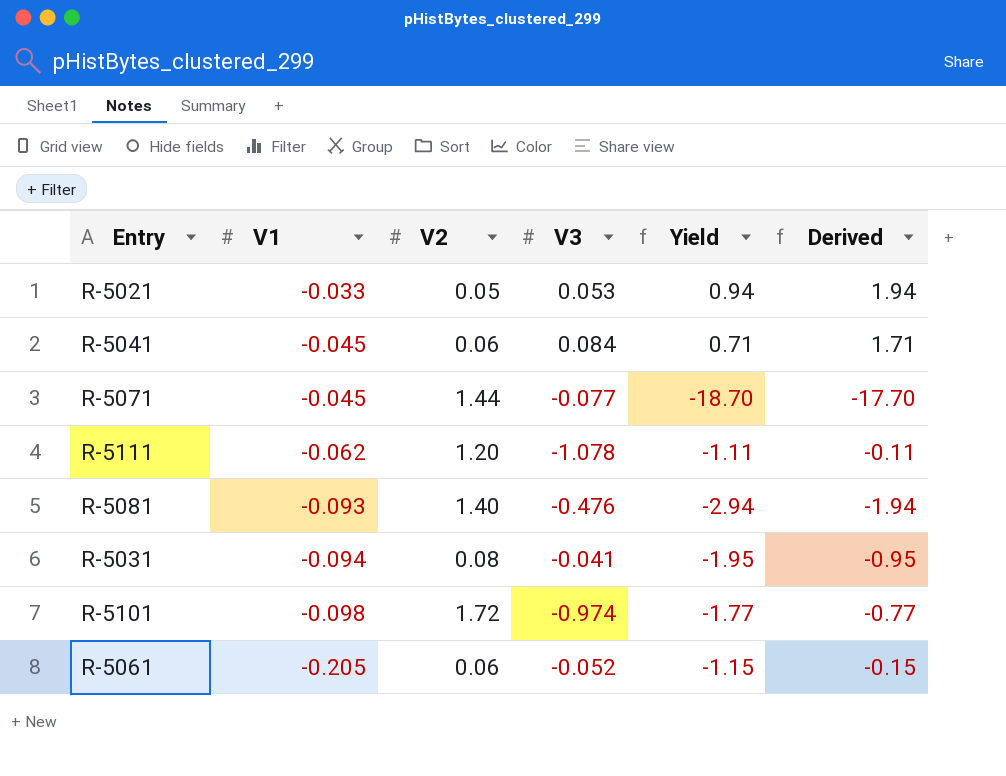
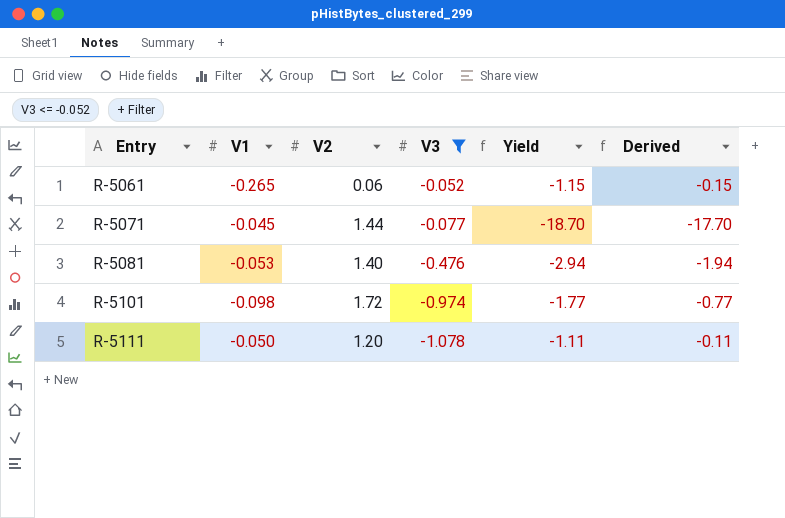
filter: none -> V3 <= -0.052
row order: V1 descending -> Entry ascending
R-5061 | V1: -0.205 -> -0.265
R-5081 | V1: -0.093 -> -0.053
R-5111 | V1: -0.062 -> -0.050

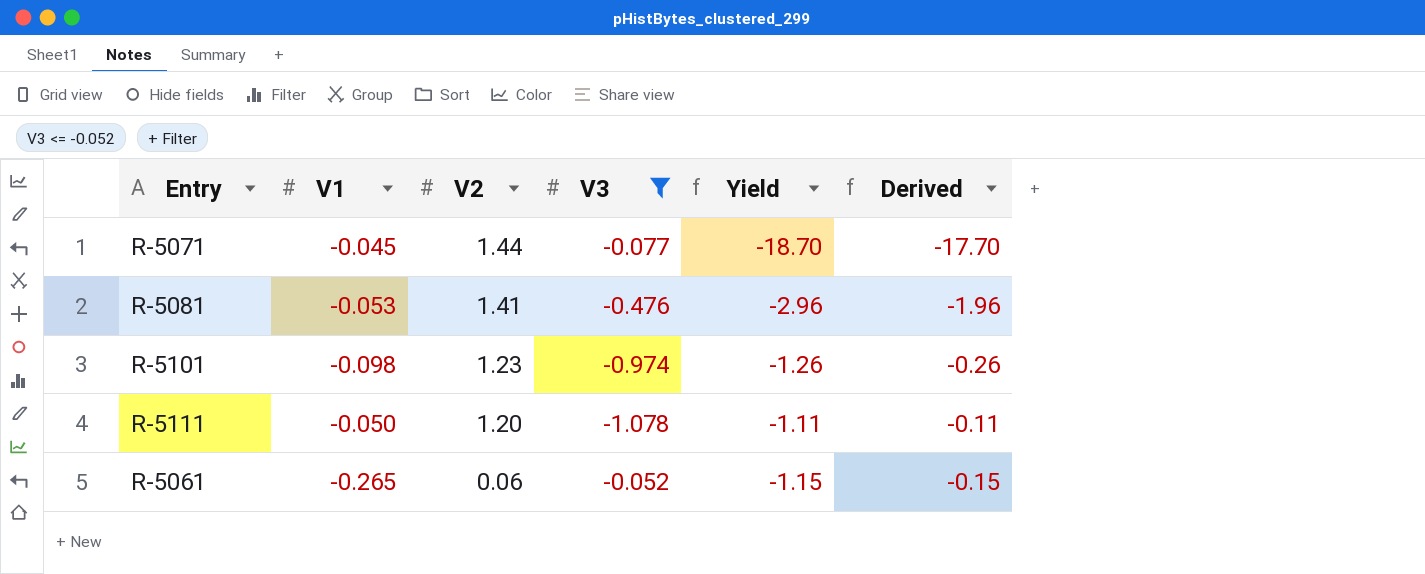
row order: Entry ascending -> V2 descending
R-5081 | V2: 1.40 -> 1.41
R-5081 | Yield: -2.94 -> -2.96
R-5081 | Derived: -1.94 -> -1.96
R-5101 | V2: 1.72 -> 1.23
R-5101 | Yield: -1.77 -> -1.26
R-5101 | Derived: -0.77 -> -0.26

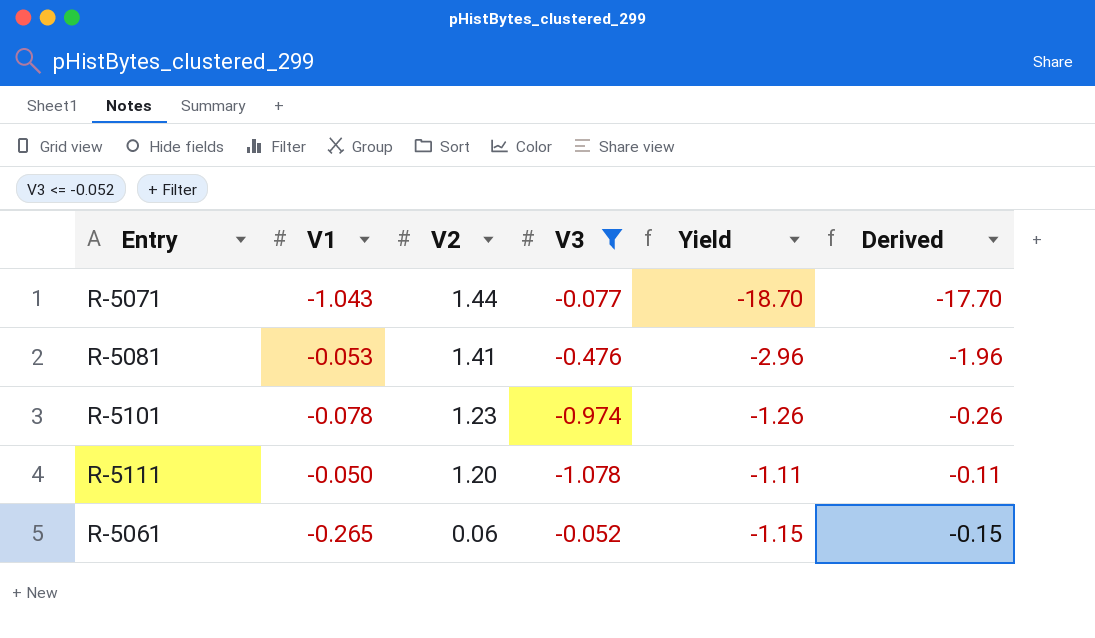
R-5071 | V1: -0.045 -> -1.043
R-5101 | V1: -0.098 -> -0.078

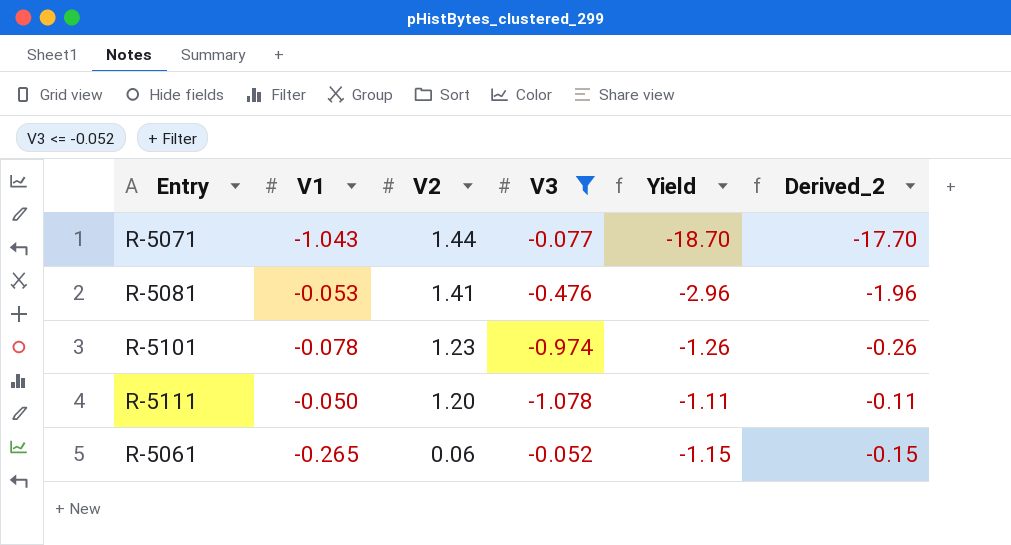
column name: Derived -> Derived_2

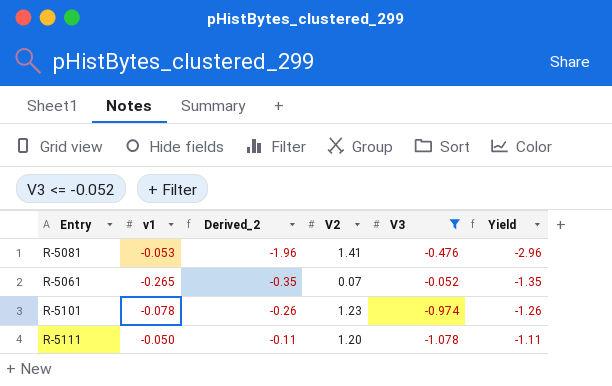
row order: V2 descending -> Derived_2 ascending
column name: V1 -> v1
column Derived_2 | position: 6 -> 3
row R-5071: -1.043 | 1.44 | -0.077 | -18.70 | -17.70 -> none
R-5061 | Derived_2: -0.15 -> -0.35
R-5061 | V2: 0.06 -> 0.07
R-5061 | Yield: -1.15 -> -1.35

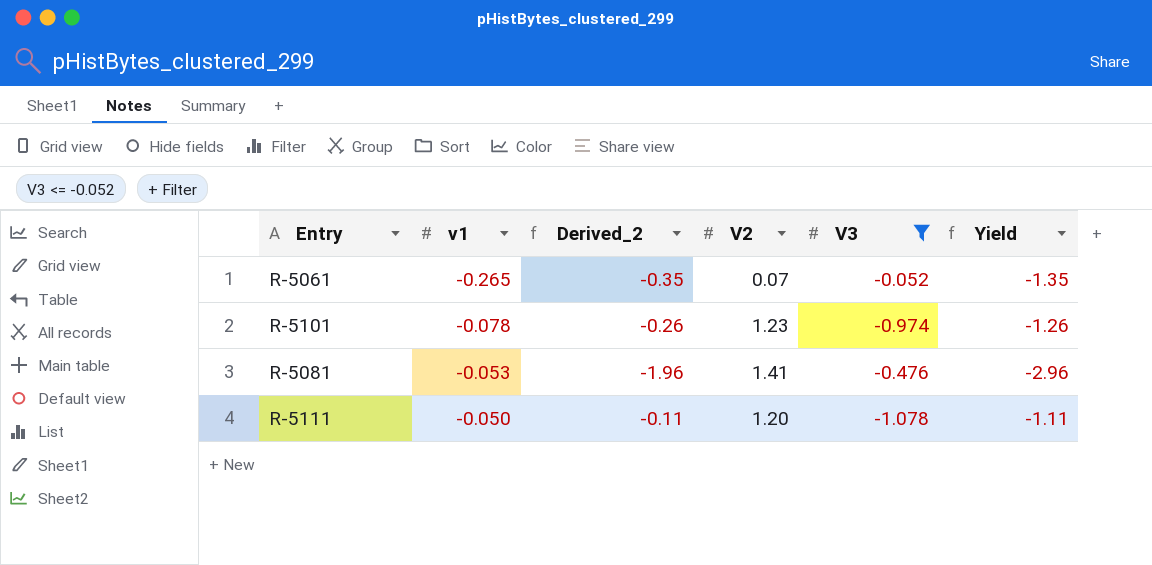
row order: Derived_2 ascending -> v1 ascending

